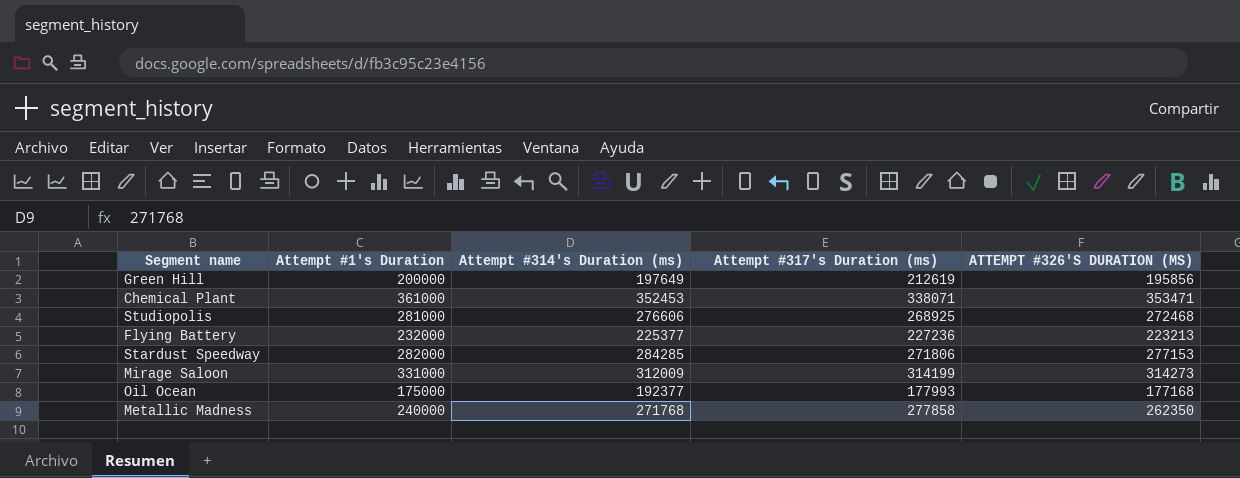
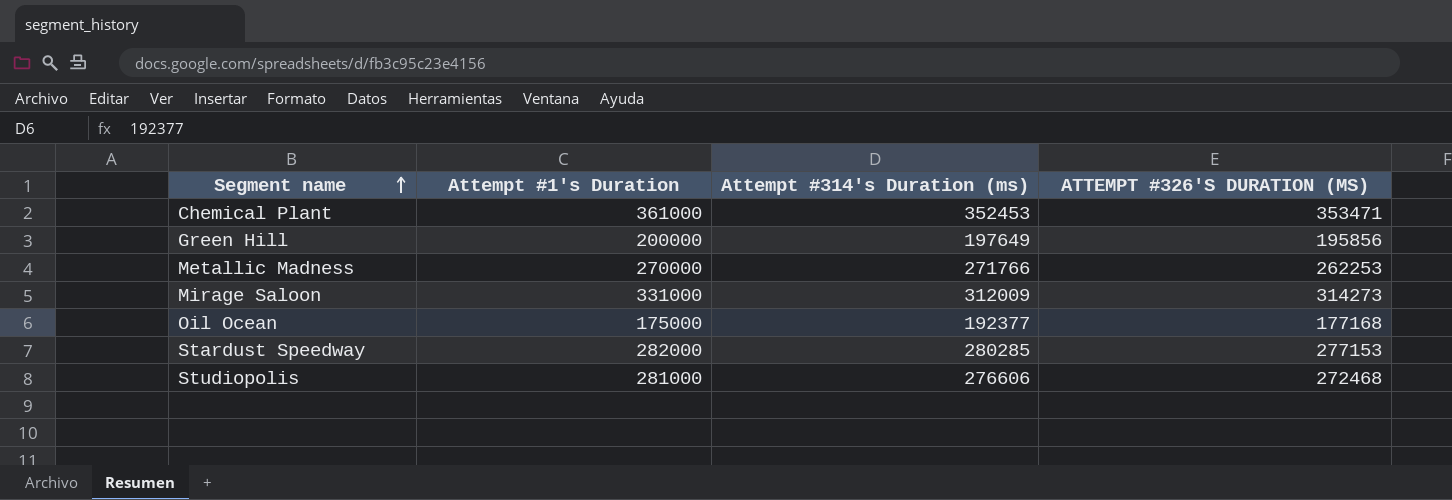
row order: none -> Segment name ascending
column Attempt #317's Duration (ms) | position: 4 -> none
row Flying Battery: 232000 | 225377 | 227236 | 223213 -> none
Metallic Madness | Attempt #1's Duration: 240000 -> 270000
Metallic Madness | Attempt #314's Duration (ms): 271768 -> 271766
Metallic Madness | ATTEMPT #326'S DURATION (MS): 262350 -> 262253
Stardust Speedway | Attempt #314's Duration (ms): 284285 -> 280285

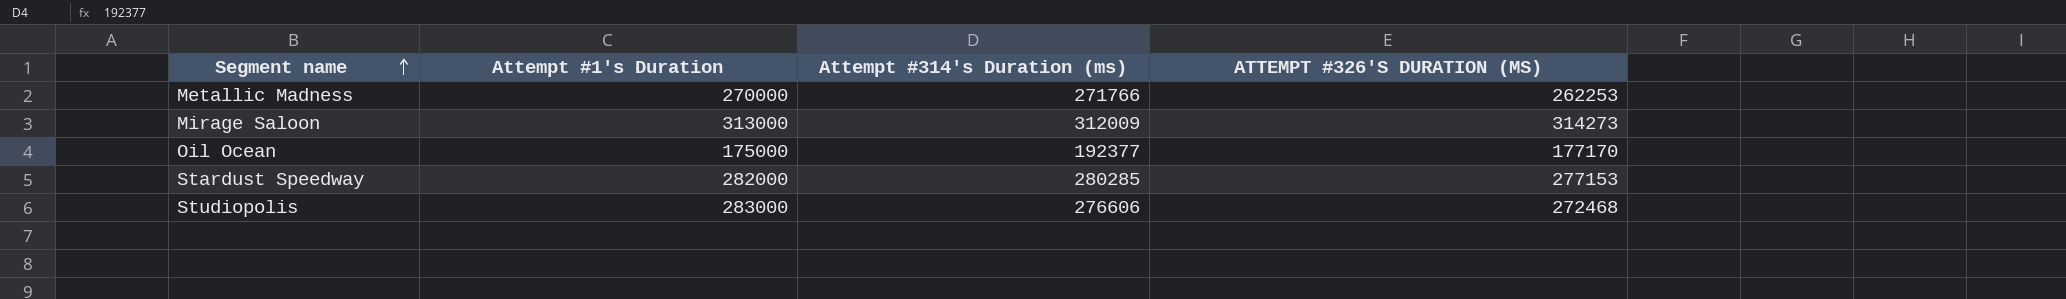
row Chemical Plant: 361000 | 352453 | 353471 -> none
row Green Hill: 200000 | 197649 | 195856 -> none
Mirage Saloon | Attempt #1's Duration: 331000 -> 313000
Oil Ocean | ATTEMPT #326'S DURATION (MS): 177168 -> 177170
Studiopolis | Attempt #1's Duration: 281000 -> 283000

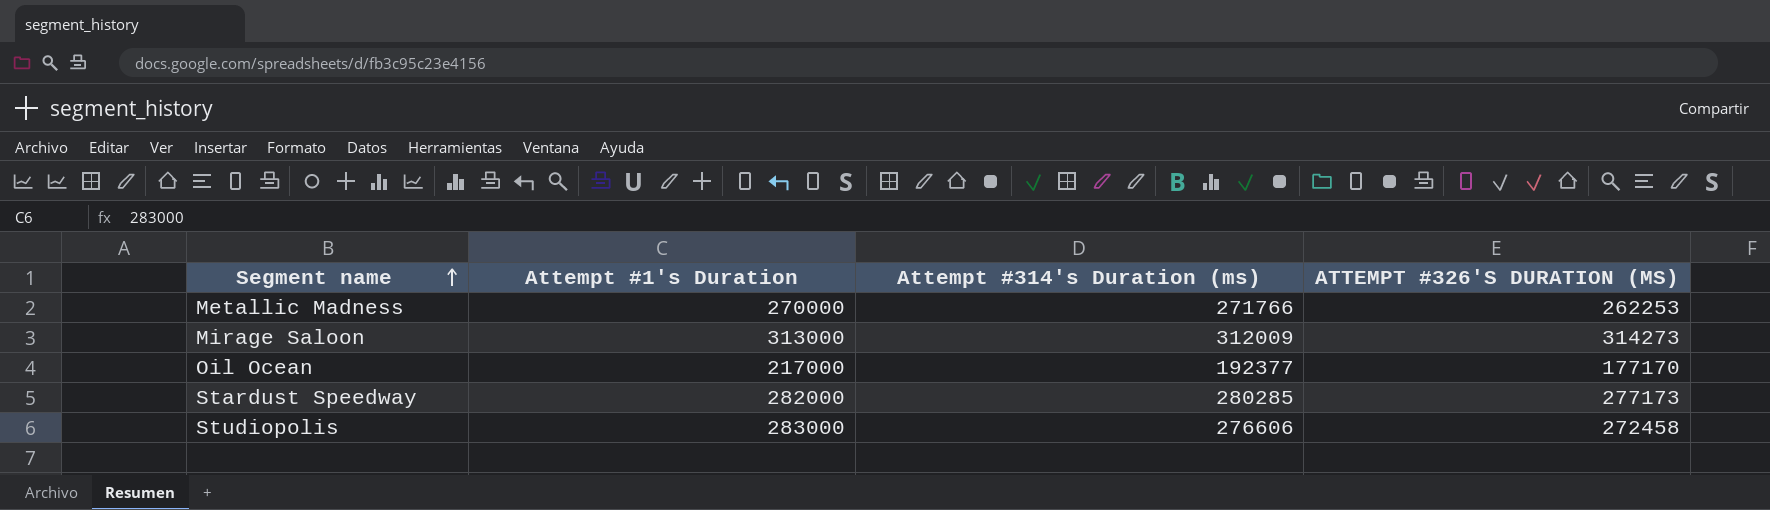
Oil Ocean | Attempt #1's Duration: 175000 -> 217000
Stardust Speedway | ATTEMPT #326'S DURATION (MS): 277153 -> 277173
Studiopolis | ATTEMPT #326'S DURATION (MS): 272468 -> 272458

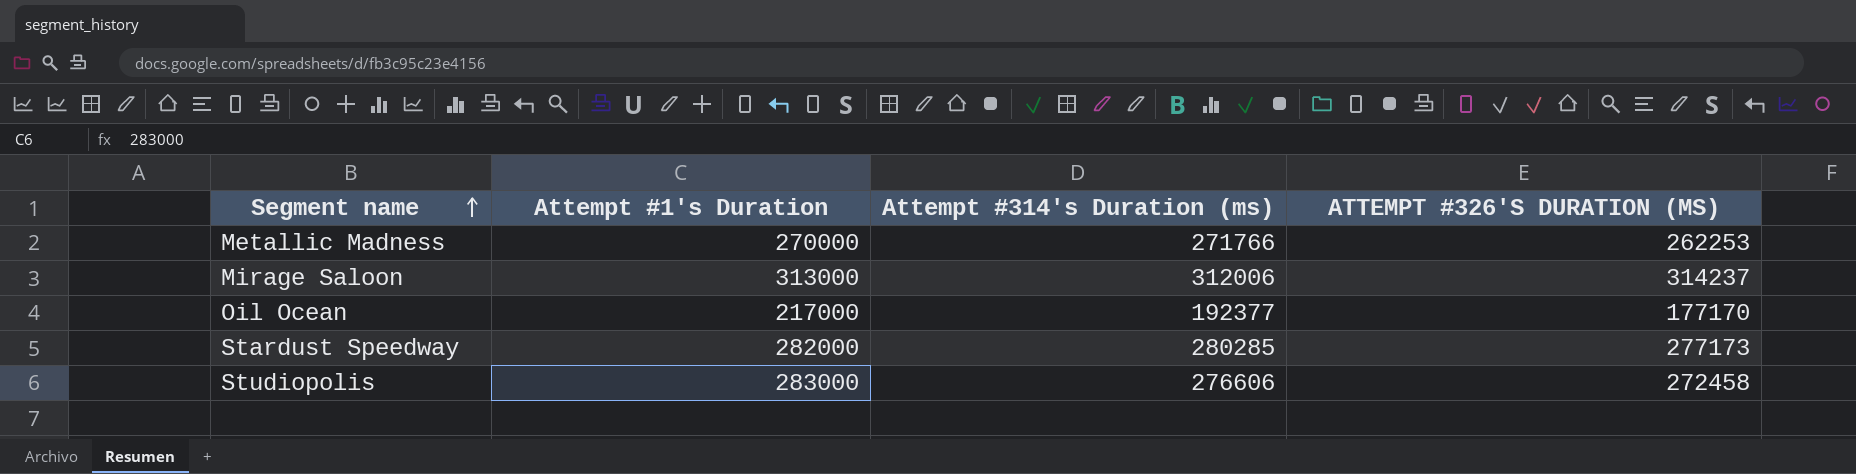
Mirage Saloon | Attempt #314's Duration (ms): 312009 -> 312006
Mirage Saloon | ATTEMPT #326'S DURATION (MS): 314273 -> 314237

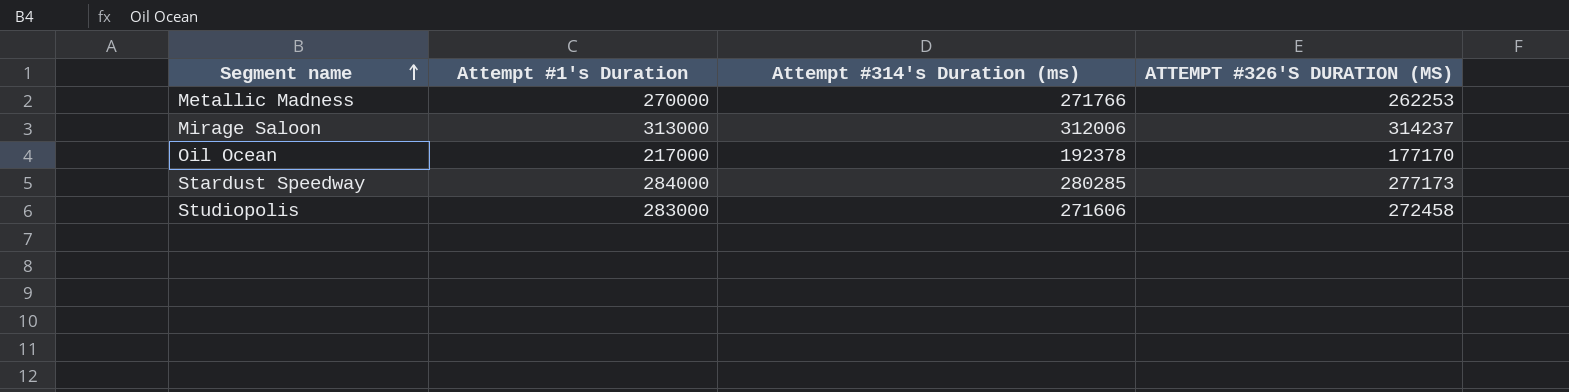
Oil Ocean | Attempt #314's Duration (ms): 192377 -> 192378
Stardust Speedway | Attempt #1's Duration: 282000 -> 284000
Studiopolis | Attempt #314's Duration (ms): 276606 -> 271606

